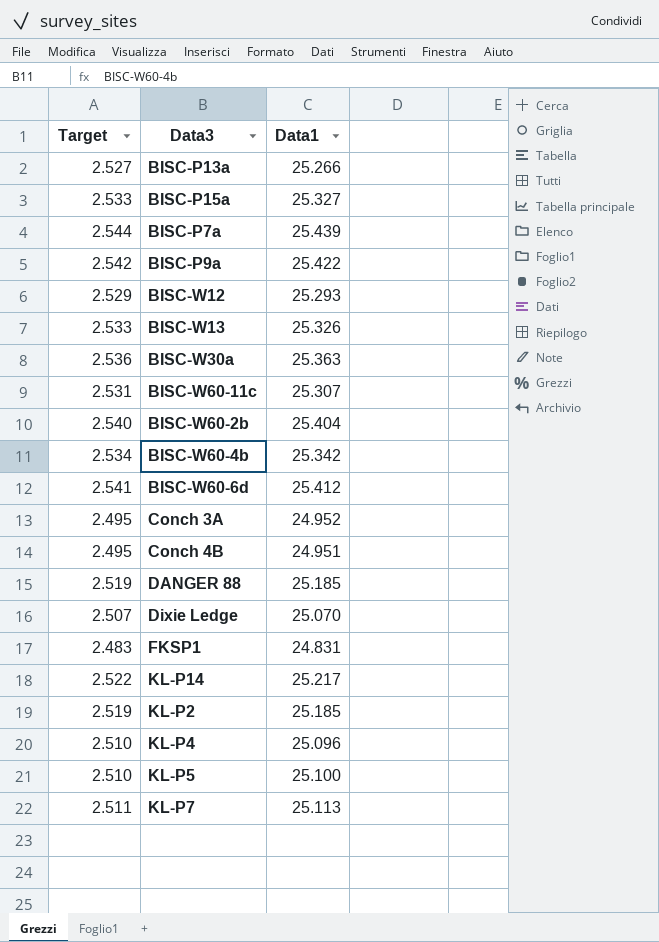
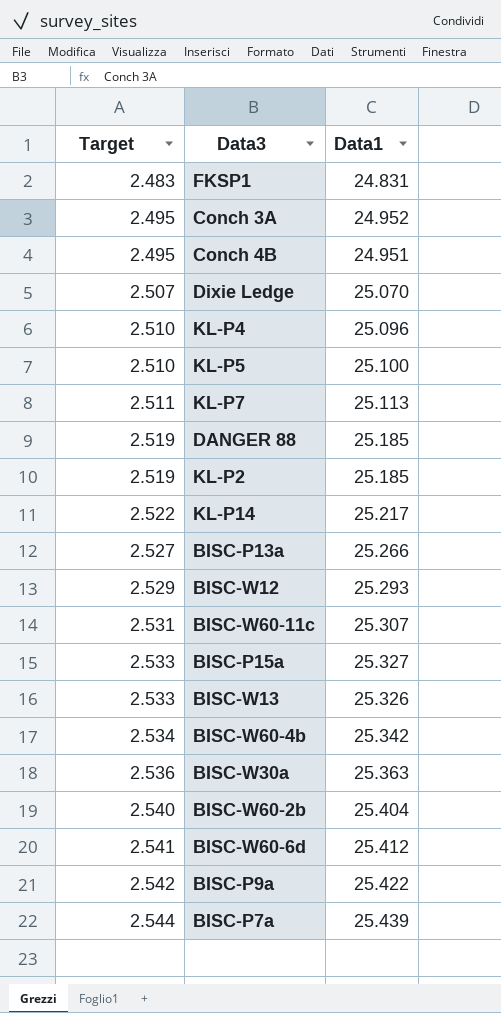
row order: none -> Target ascending

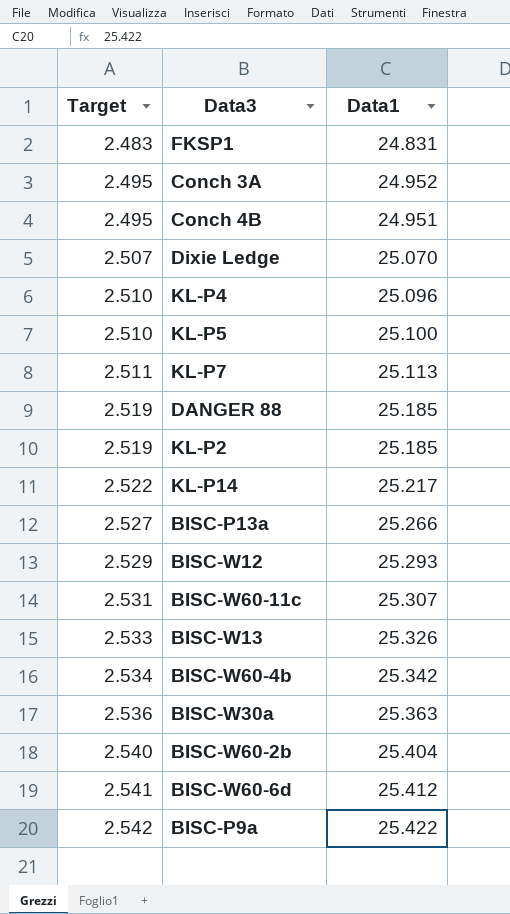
row BISC-P15a: 2.533 | 25.327 -> none
row BISC-P7a: 2.544 | 25.439 -> none

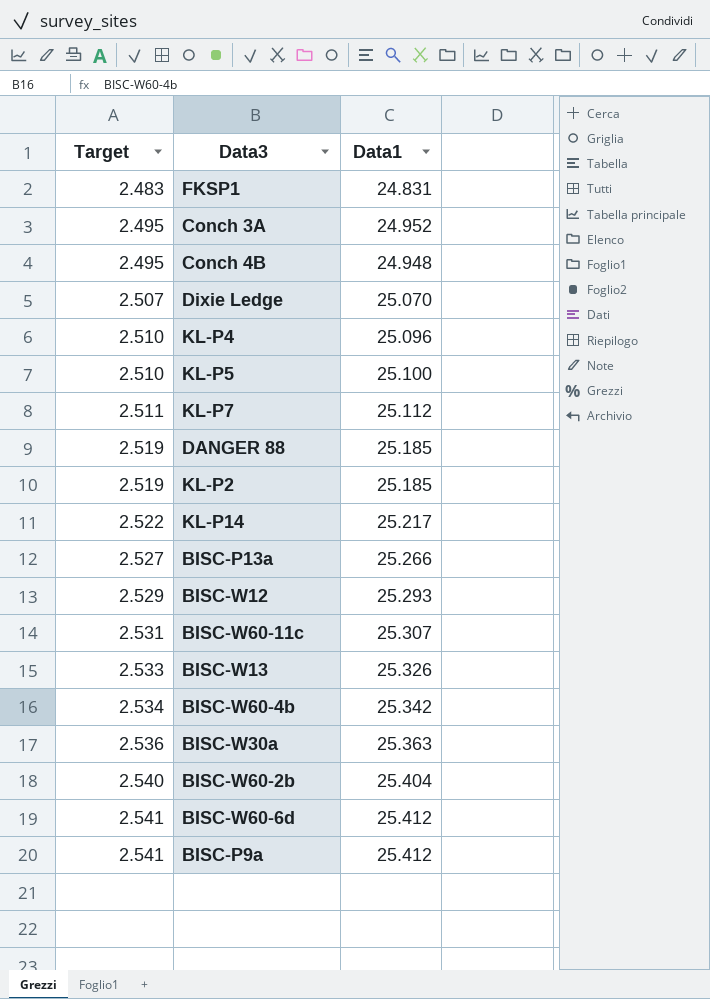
Conch 4B | Data1: 24.951 -> 24.948
KL-P7 | Data1: 25.113 -> 25.112
BISC-P9a | Target: 2.542 -> 2.541
BISC-P9a | Data1: 25.422 -> 25.412

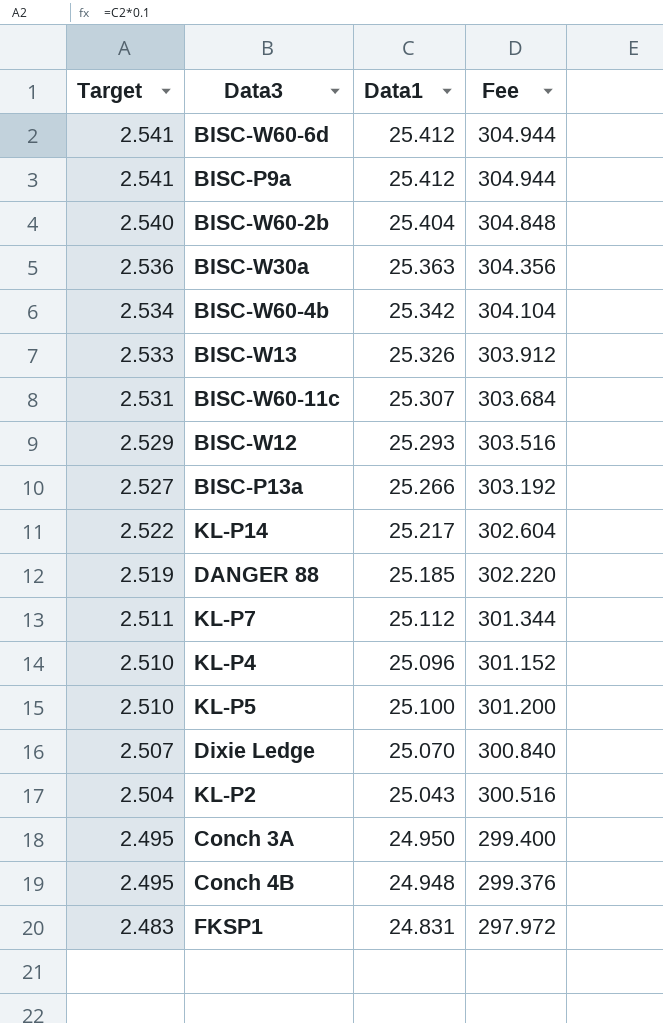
row order: Target ascending -> Target descending
column Fee | formula: none -> [Data1] * 12
KL-P2 | Target: 2.519 -> 2.504
KL-P2 | Data1: 25.185 -> 25.043
Conch 3A | Data1: 24.952 -> 24.950

